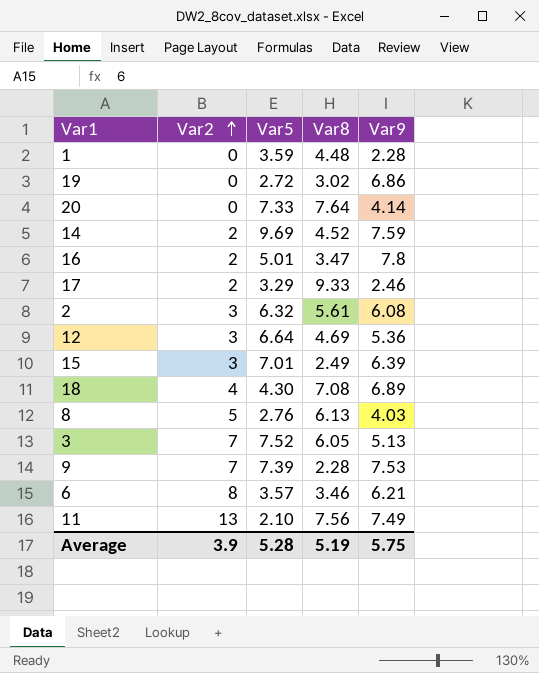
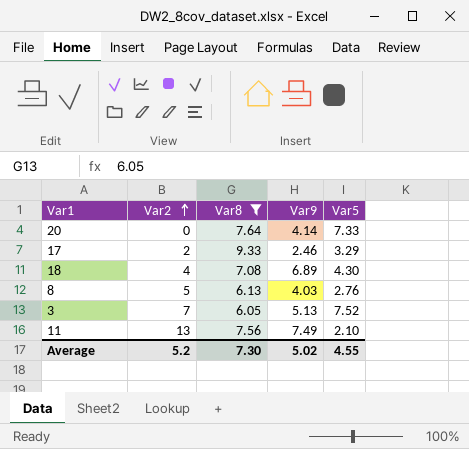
filter: none -> Var8 >= 6.05
column Var5 | position: 3 -> 5
Average | Var2: 3.9 -> 5.2
Average | Var8: 5.19 -> 7.30
Average | Var9: 5.75 -> 5.02
Average | Var5: 5.28 -> 4.55

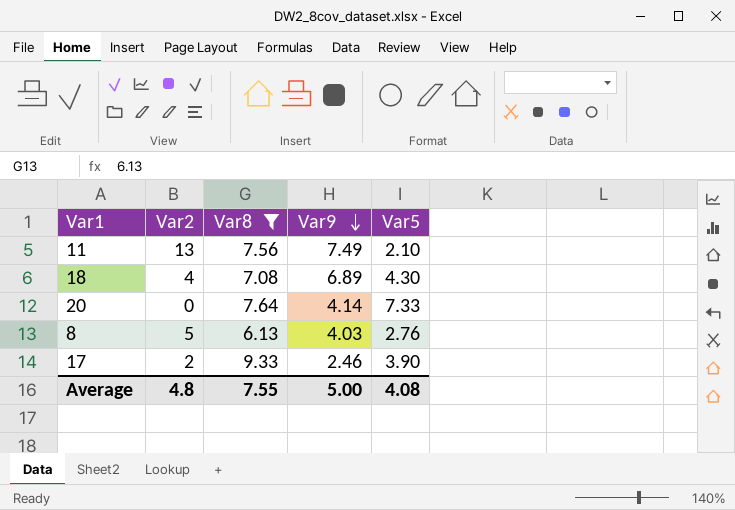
row order: Var2 ascending -> Var9 descending
row 3: 7 | 6.05 | 5.13 | 7.52 -> none
17 | Var5: 3.29 -> 3.90
Average | Var2: 5.2 -> 4.8
Average | Var8: 7.30 -> 7.55
Average | Var9: 5.02 -> 5.00
Average | Var5: 4.55 -> 4.08

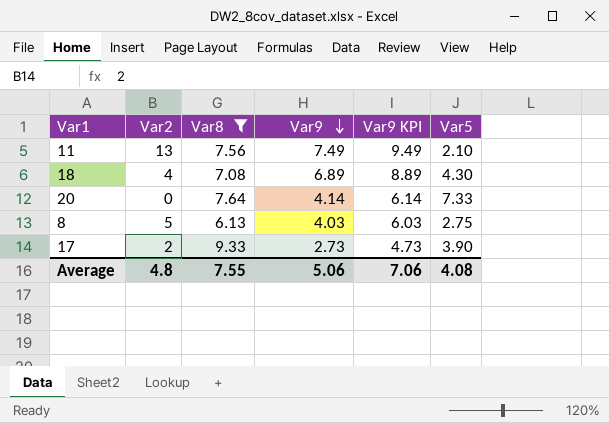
column Var9 KPI | formula: none -> [Var9] + 2
8 | Var5: 2.76 -> 2.75
17 | Var9: 2.46 -> 2.73
Average | Var9: 5.00 -> 5.06

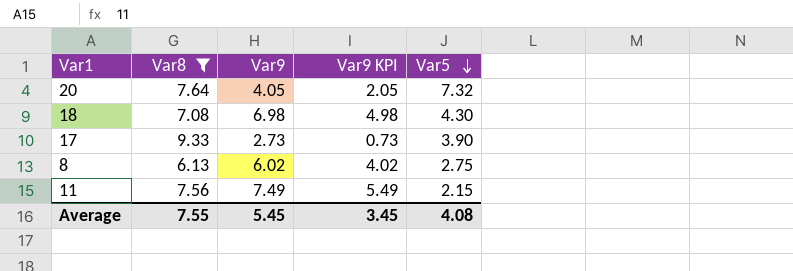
row order: Var9 descending -> Var5 descending
column Var2 | position: 2 -> none
column Var9 KPI | formula: [Var9] + 2 -> [Var9] - 2
20 | Var9: 4.14 -> 4.05
20 | Var5: 7.33 -> 7.32
18 | Var9: 6.89 -> 6.98
8 | Var9: 4.03 -> 6.02
11 | Var5: 2.10 -> 2.15
Average | Var9: 5.06 -> 5.45
Average | Var9 KPI: 7.06 -> 3.45

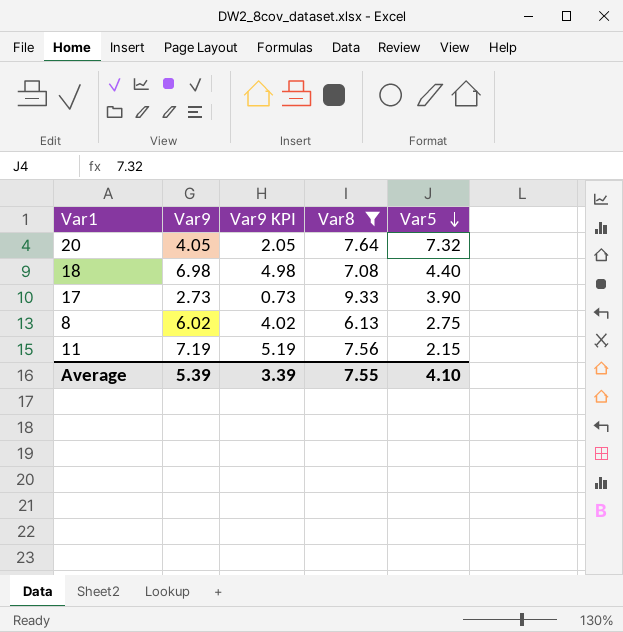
column Var8 | position: 2 -> 4
18 | Var5: 4.30 -> 4.40
11 | Var9: 7.49 -> 7.19
11 | Var9 KPI: 5.49 -> 5.19
Average | Var9: 5.45 -> 5.39
Average | Var9 KPI: 3.45 -> 3.39
Average | Var5: 4.08 -> 4.10

